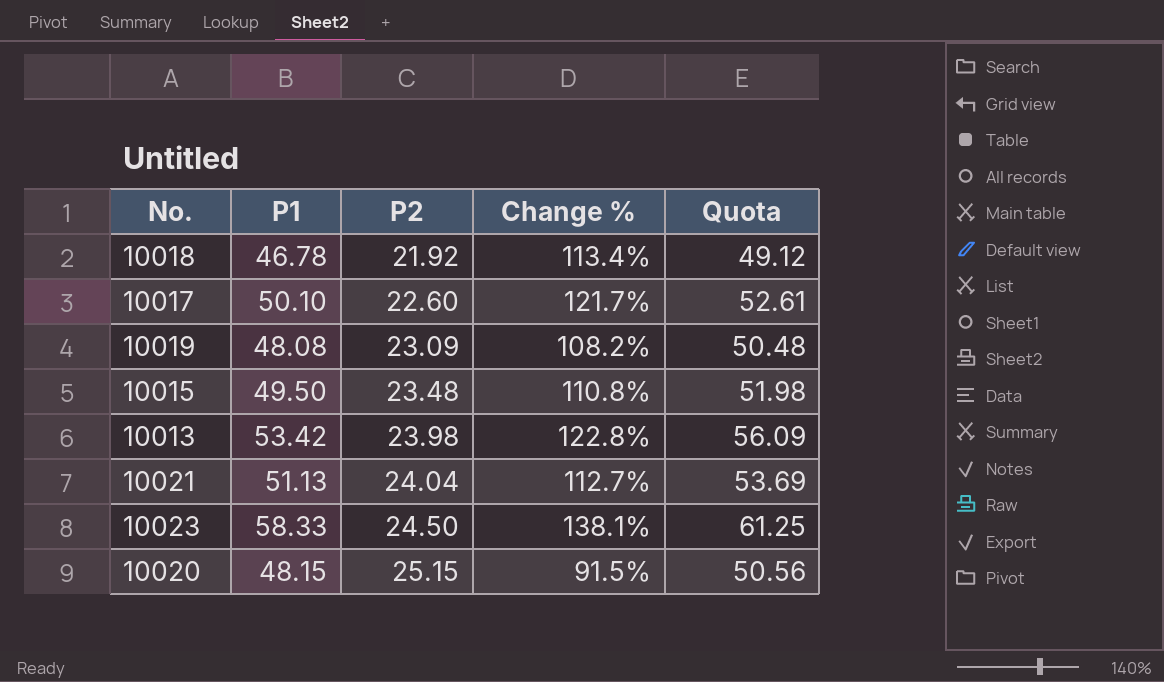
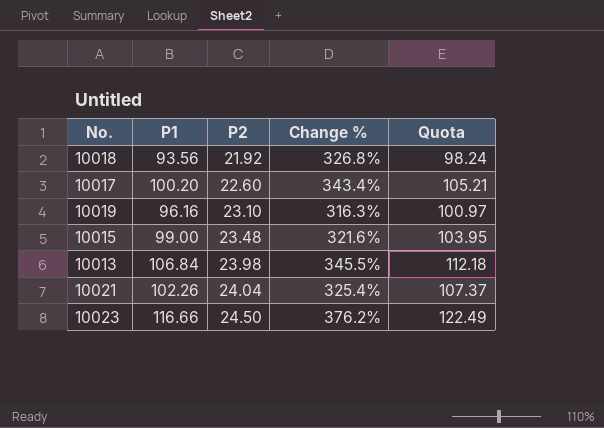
row 10020: 48.15 | 25.15 | 91.5% | 50.56 -> none
10018 | P1: 46.78 -> 93.56
10018 | Change %: 113.4% -> 326.8%
10018 | Quota: 49.12 -> 98.24
10017 | P1: 50.10 -> 100.20
10017 | Change %: 121.7% -> 343.4%
10017 | Quota: 52.61 -> 105.21
10019 | P1: 48.08 -> 96.16
10019 | P2: 23.09 -> 23.10
10019 | Change %: 108.2% -> 316.3%
10019 | Quota: 50.48 -> 100.97
10015 | P1: 49.50 -> 99.00
10015 | Change %: 110.8% -> 321.6%
10015 | Quota: 51.98 -> 103.95
10013 | P1: 53.42 -> 106.84
10013 | Change %: 122.8% -> 345.5%
10013 | Quota: 56.09 -> 112.18
10021 | P1: 51.13 -> 102.26
10021 | Change %: 112.7% -> 325.4%
10021 | Quota: 53.69 -> 107.37
10023 | P1: 58.33 -> 116.66
10023 | Change %: 138.1% -> 376.2%
10023 | Quota: 61.25 -> 122.49

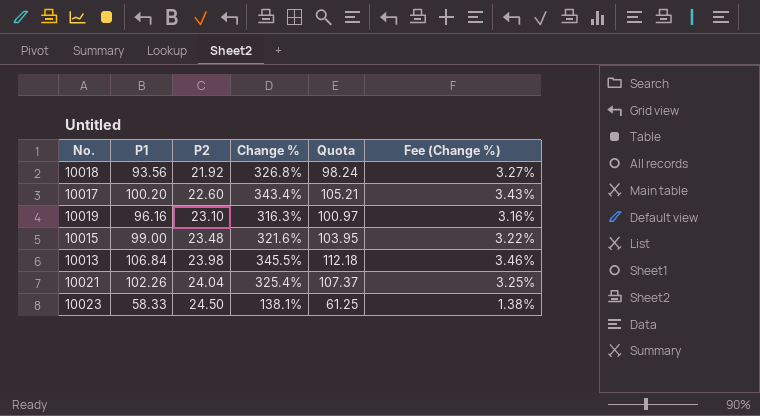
column Fee (Change %) | formula: none -> [Change %] * 0.01
10023 | P1: 116.66 -> 58.33
10023 | Change %: 376.2% -> 138.1%
10023 | Quota: 122.49 -> 61.25

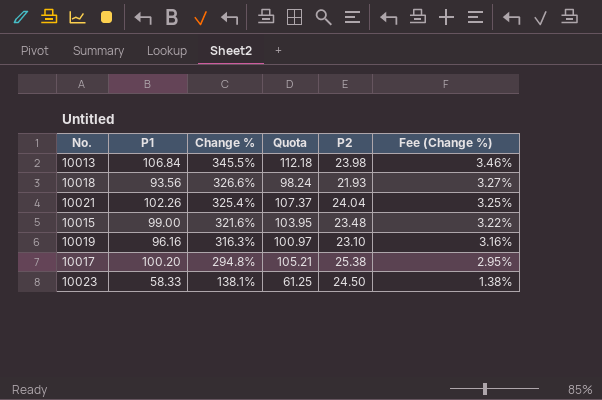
row order: P2 ascending -> Change % descending
column P2 | position: 3 -> 5
10018 | Change %: 326.8% -> 326.6%
10018 | P2: 21.92 -> 21.93
10017 | Change %: 343.4% -> 294.8%
10017 | P2: 22.60 -> 25.38
10017 | Fee (Change %): 3.43% -> 2.95%

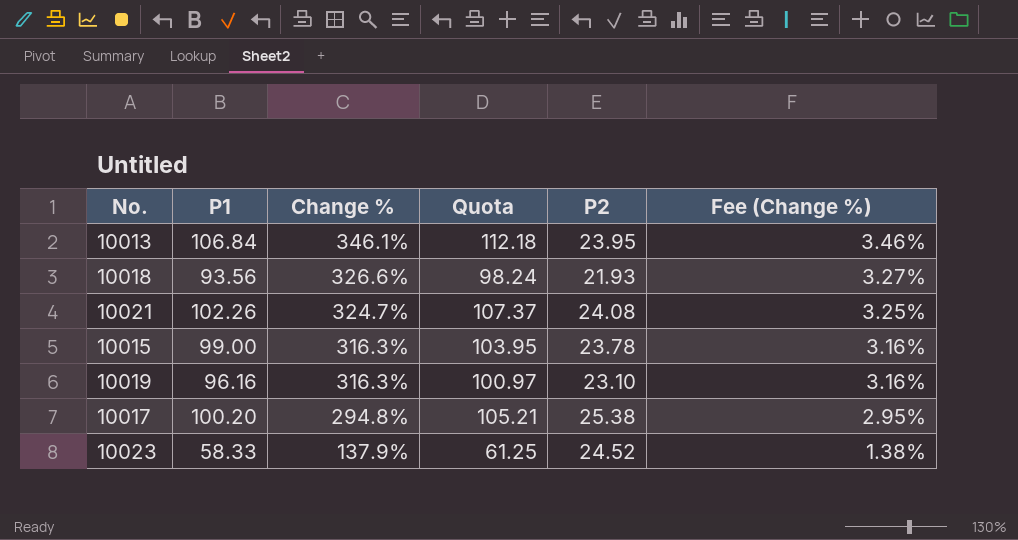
10013 | Change %: 345.5% -> 346.1%
10013 | P2: 23.98 -> 23.95
10021 | Change %: 325.4% -> 324.7%
10021 | P2: 24.04 -> 24.08
10015 | Change %: 321.6% -> 316.3%
10015 | P2: 23.48 -> 23.78
10015 | Fee (Change %): 3.22% -> 3.16%
10023 | Change %: 138.1% -> 137.9%
10023 | P2: 24.50 -> 24.52

